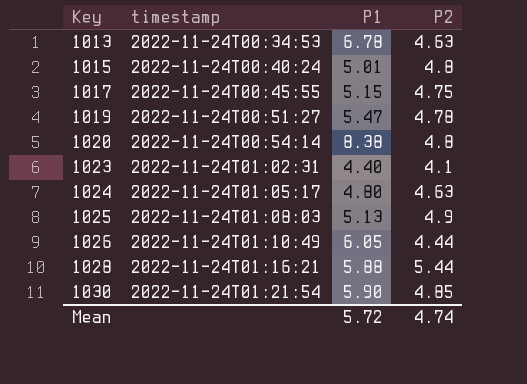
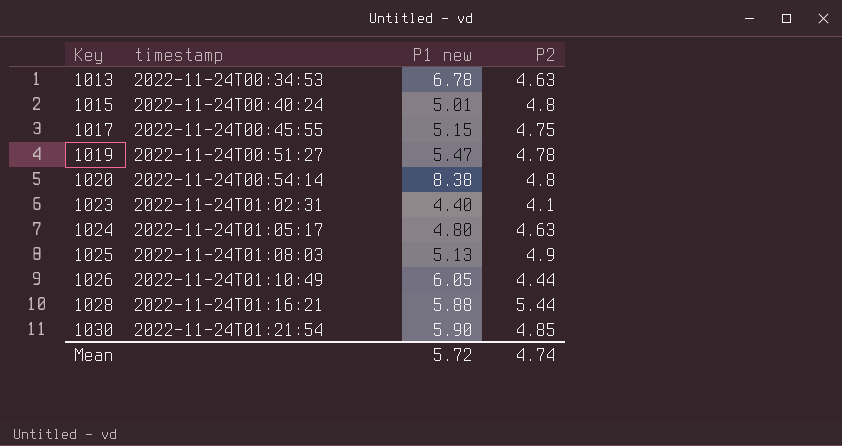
column name: P1 -> P1 new

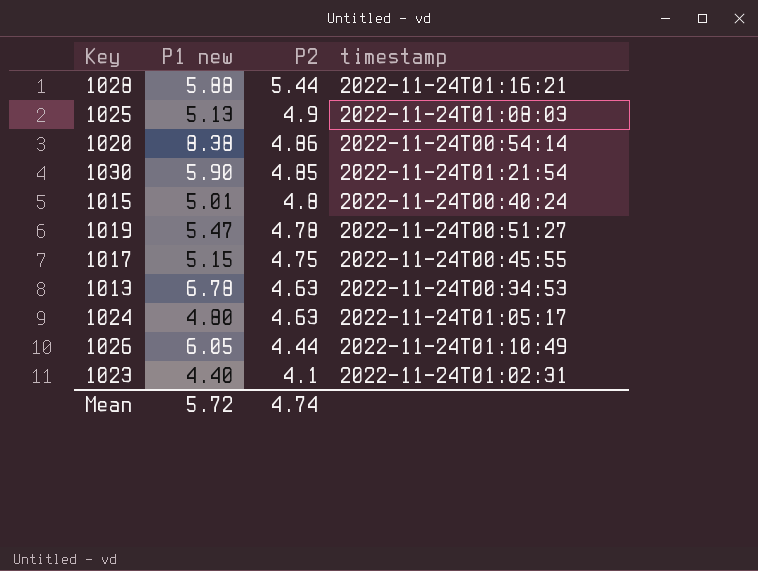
row order: Key ascending -> P2 descending
column timestamp | position: 2 -> 4
1020 | P2: 4.8 -> 4.86

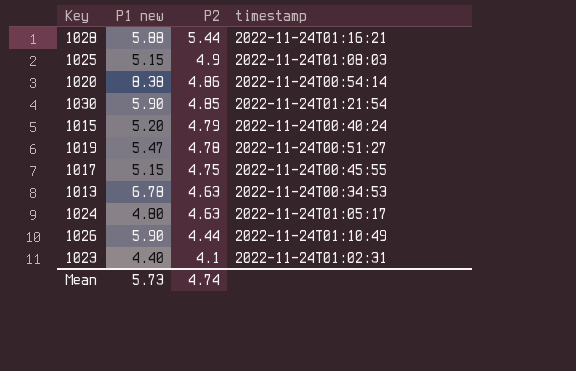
1025 | P1 new: 5.13 -> 5.15
1015 | P1 new: 5.01 -> 5.20
1015 | P2: 4.8 -> 4.79
1026 | P1 new: 6.05 -> 5.90
Mean | P1 new: 5.72 -> 5.73

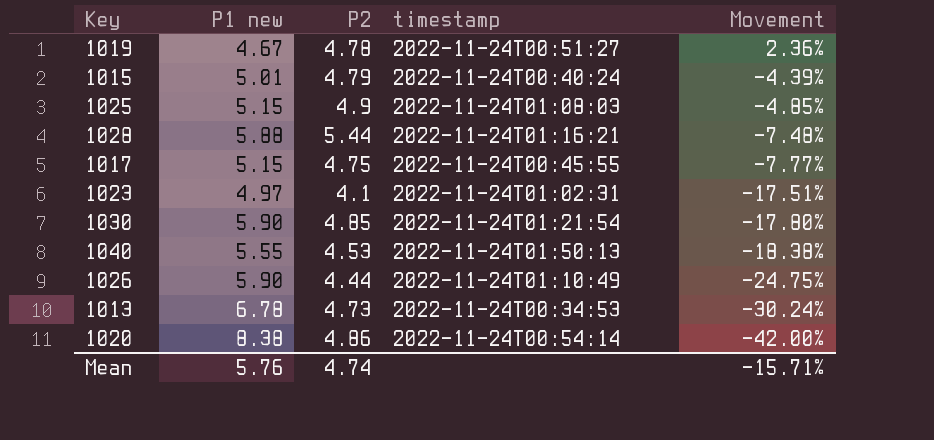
row order: P2 descending -> Movement descending
column Movement | formula: none -> ([P2] - [P1 new]) / [P1 new]
row 1024: 4.80 | 4.63 | 2022-11-24T01:05:17 -> none
1019 | P1 new: 5.47 -> 4.67
1015 | P1 new: 5.20 -> 5.01
1023 | P1 new: 4.40 -> 4.97
row 1040: none -> 5.55 | 4.53 | 2022-11-24T01:50:13 | -18.38%
1013 | P2: 4.63 -> 4.73
Mean | P1 new: 5.73 -> 5.76

